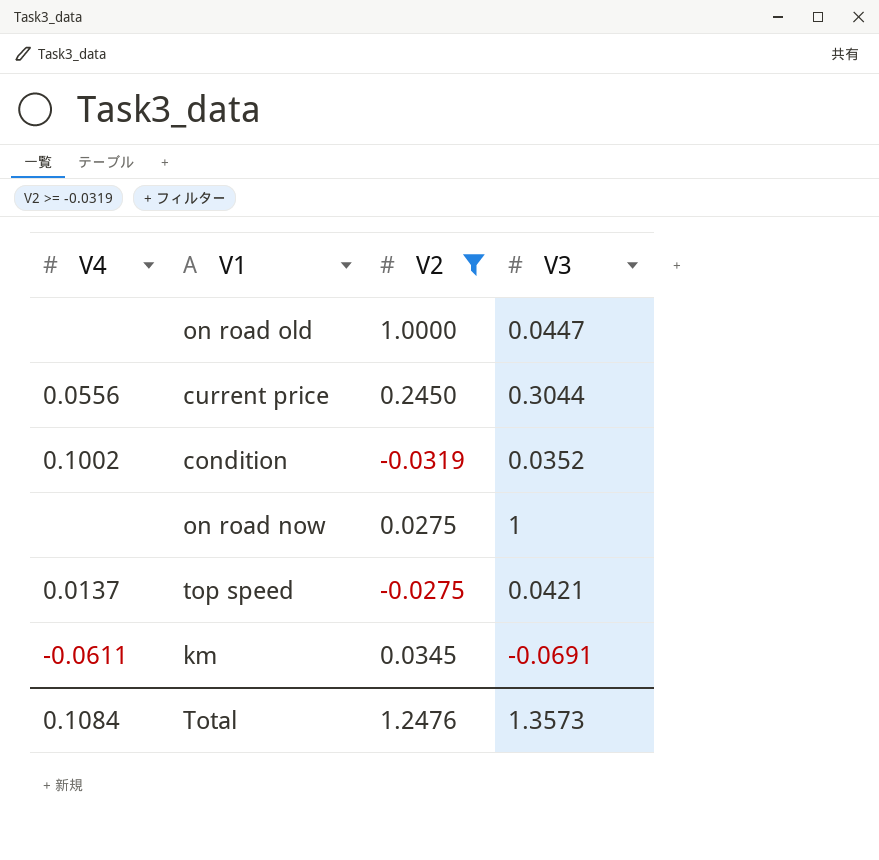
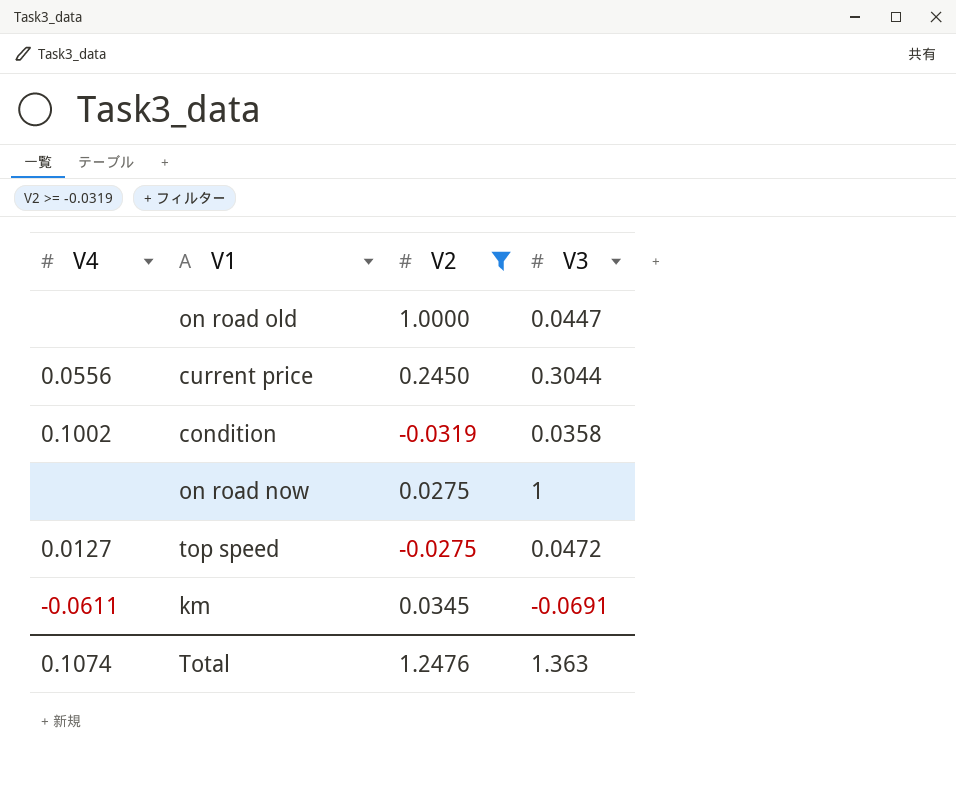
condition | V3: 0.0352 -> 0.0358
top speed | V4: 0.0137 -> 0.0127
top speed | V3: 0.0421 -> 0.0472
Total | V4: 0.1084 -> 0.1074
Total | V3: 1.3573 -> 1.363

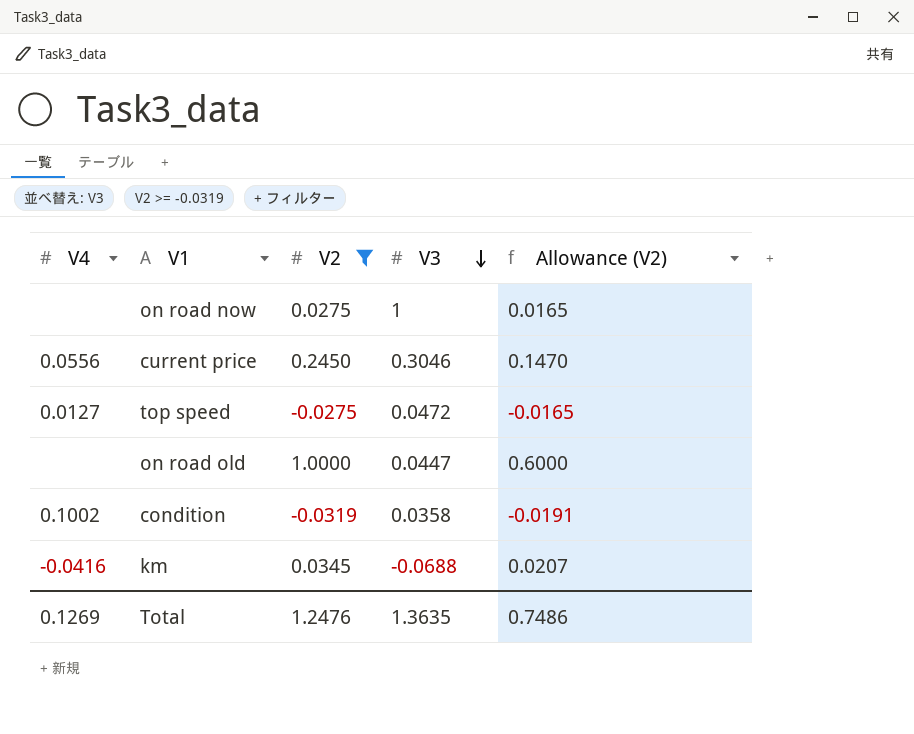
row order: none -> V3 descending
column Allowance (V2) | formula: none -> [V2] * 0.6
current price | V3: 0.3044 -> 0.3046
km | V4: -0.0611 -> -0.0416
km | V3: -0.0691 -> -0.0688
Total | V4: 0.1074 -> 0.1269
Total | V3: 1.363 -> 1.3635

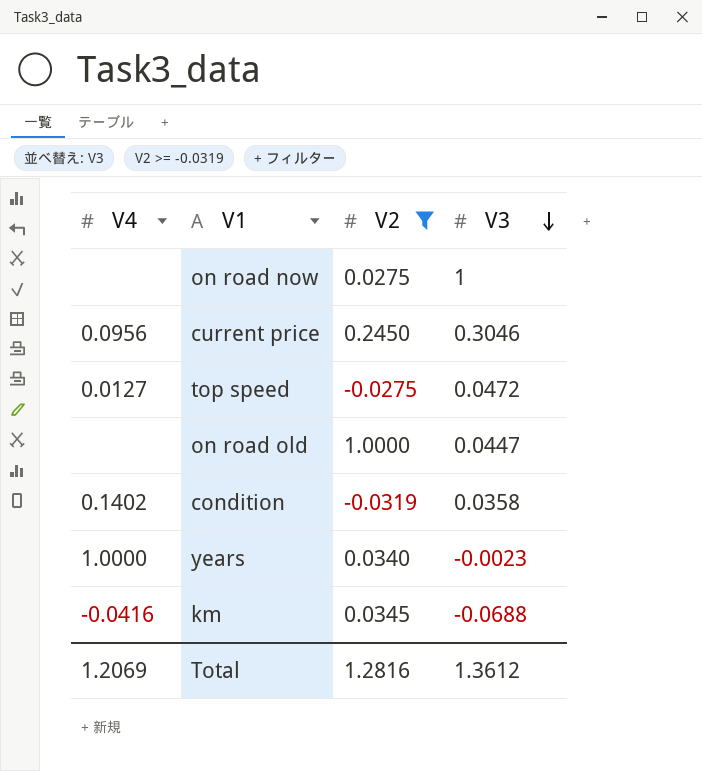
column Allowance (V2) | formula: [V2] * 0.6 -> none
current price | V4: 0.0556 -> 0.0956
condition | V4: 0.1002 -> 0.1402
row years: none -> 1.0000 | 0.0340 | -0.0023
Total | V4: 0.1269 -> 1.2069
Total | V2: 1.2476 -> 1.2816
Total | V3: 1.3635 -> 1.3612

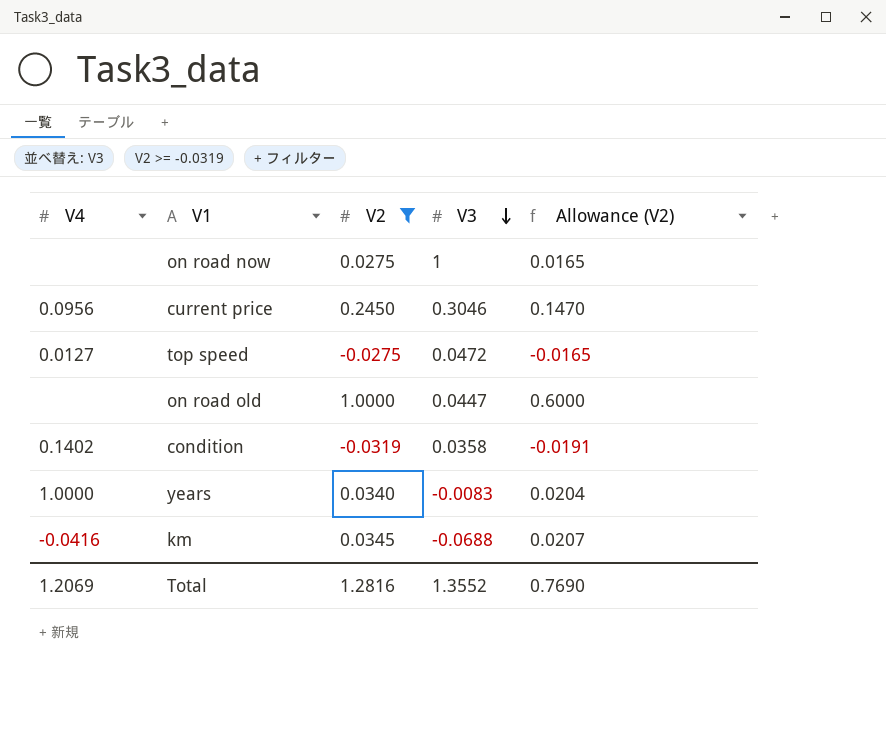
column Allowance (V2) | formula: none -> [V2] * 0.6
years | V3: -0.0023 -> -0.0083
Total | V3: 1.3612 -> 1.3552

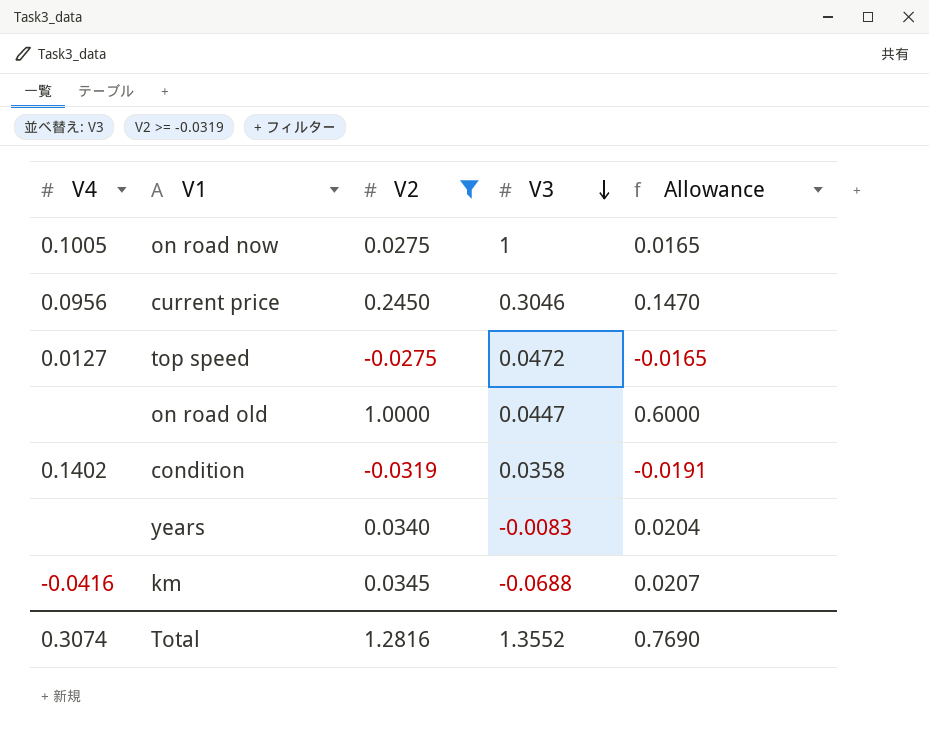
column name: Allowance (V2) -> Allowance
on road now | V4: none -> 0.1005
years | V4: 1.0000 -> none
Total | V4: 1.2069 -> 0.3074

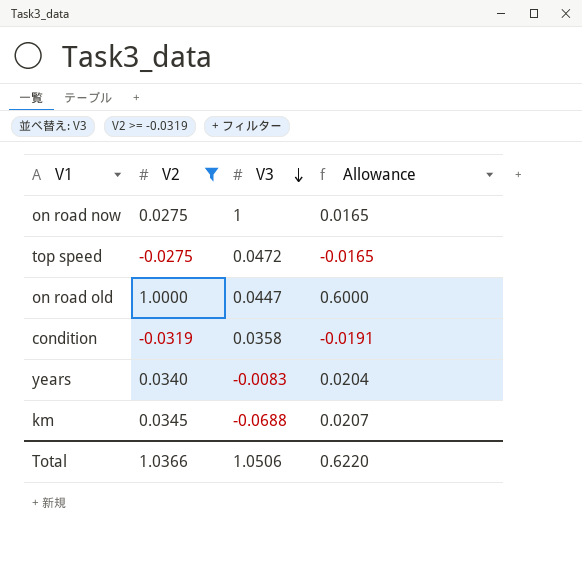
column V4 | position: 1 -> none
row current price: 0.0956 | 0.2450 | 0.3046 | 0.1470 -> none
Total | V2: 1.2816 -> 1.0366
Total | V3: 1.3552 -> 1.0506
Total | Allowance: 0.7690 -> 0.6220

